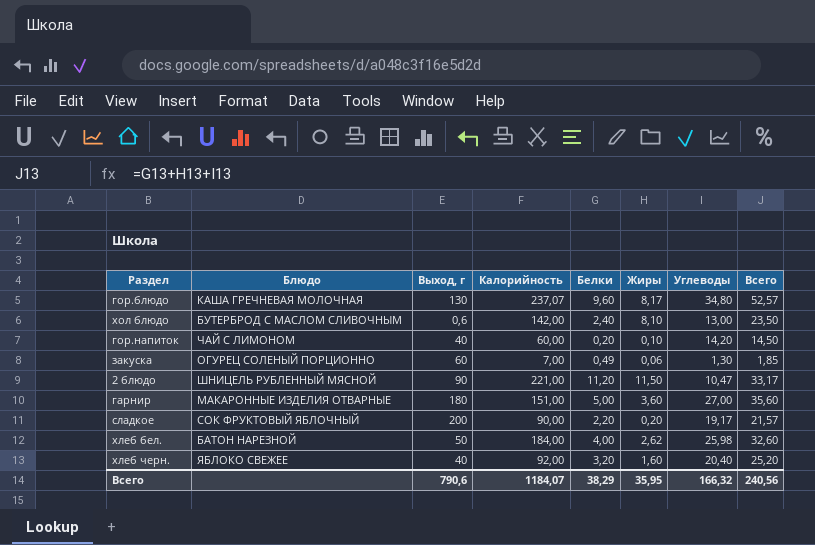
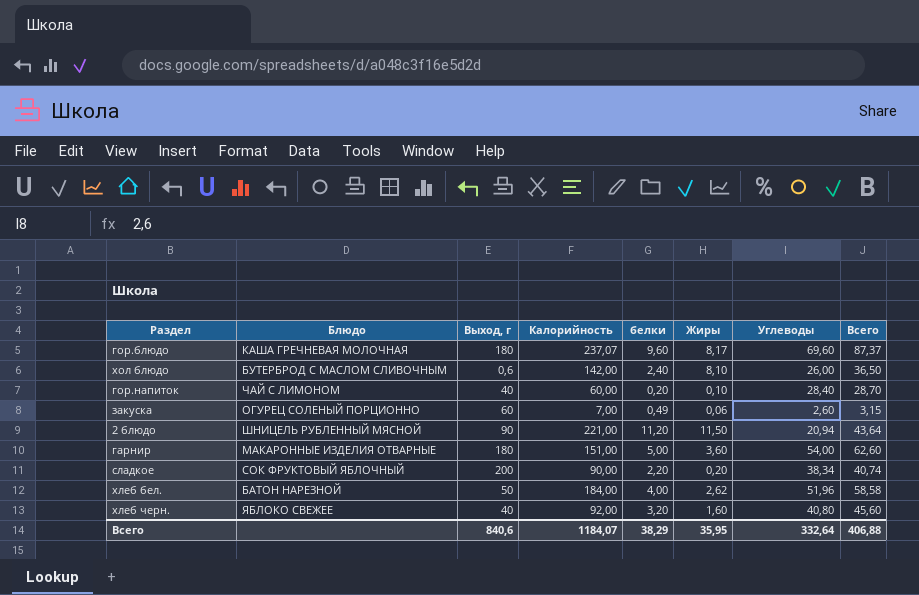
column name: Белки -> белки
гор.блюдо | Выход, г: 130 -> 180
гор.блюдо | Углеводы: 34,80 -> 69,60
гор.блюдо | Всего: 52,57 -> 87,37
хол блюдо | Углеводы: 13,00 -> 26,00
хол блюдо | Всего: 23,50 -> 36,50
гор.напиток | Углеводы: 14,20 -> 28,40
гор.напиток | Всего: 14,50 -> 28,70
закуска | Углеводы: 1,30 -> 2,60
закуска | Всего: 1,85 -> 3,15
2 блюдо | Углеводы: 10,47 -> 20,94
2 блюдо | Всего: 33,17 -> 43,64
гарнир | Углеводы: 27,00 -> 54,00
гарнир | Всего: 35,60 -> 62,60
сладкое | Углеводы: 19,17 -> 38,34
сладкое | Всего: 21,57 -> 40,74
хлеб бел. | Углеводы: 25,98 -> 51,96
хлеб бел. | Всего: 32,60 -> 58,58
хлеб черн. | Углеводы: 20,40 -> 40,80
хлеб черн. | Всего: 25,20 -> 45,60
Всего | Выход, г: 790,6 -> 840,6
Всего | Углеводы: 166,32 -> 332,64
Всего | Всего: 240,56 -> 406,88

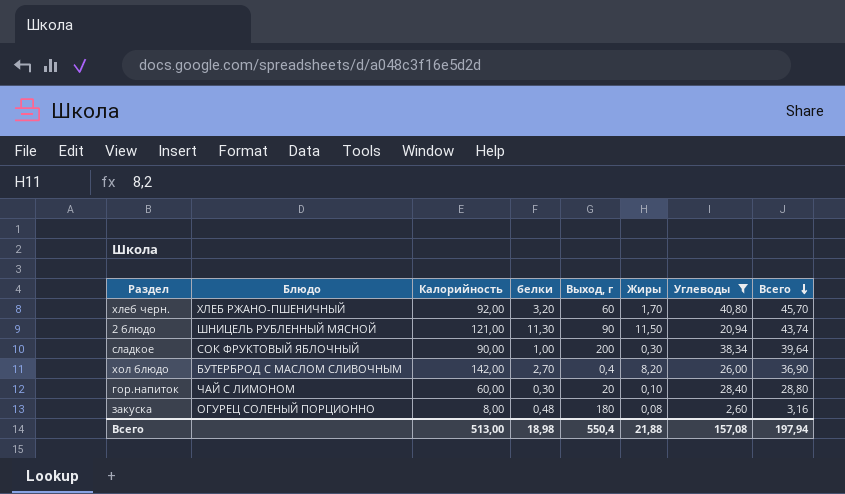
filter: none -> Углеводы <= 40,80
row order: none -> Всего descending
column Выход, г | position: 3 -> 5
хлеб черн. | Блюдо: ЯБЛОКО СВЕЖЕЕ -> ХЛЕБ РЖАНО-ПШЕНИЧНЫЙ
хлеб черн. | Выход, г: 40 -> 60
хлеб черн. | Жиры: 1,60 -> 1,70
хлеб черн. | Всего: 45,60 -> 45,70
2 блюдо | Калорийность: 221,00 -> 121,00
2 блюдо | белки: 11,20 -> 11,30
2 блюдо | Всего: 43,64 -> 43,74
сладкое | белки: 2,20 -> 1,00
сладкое | Жиры: 0,20 -> 0,30
сладкое | Всего: 40,74 -> 39,64
хол блюдо | белки: 2,40 -> 2,70
хол блюдо | Выход, г: 0,6 -> 0,4
хол блюдо | Жиры: 8,10 -> 8,20
хол блюдо | Всего: 36,50 -> 36,90
гор.напиток | белки: 0,20 -> 0,30
гор.напиток | Выход, г: 40 -> 20
гор.напиток | Всего: 28,70 -> 28,80
закуска | Калорийность: 7,00 -> 8,00
закуска | белки: 0,49 -> 0,48
закуска | Выход, г: 60 -> 180
закуска | Жиры: 0,06 -> 0,08
закуска | Всего: 3,15 -> 3,16
Всего | Калорийность: 1184,07 -> 513,00
Всего | белки: 38,29 -> 18,98
Всего | Выход, г: 840,6 -> 550,4
Всего | Жиры: 35,95 -> 21,88
Всего | Углеводы: 332,64 -> 157,08
Всего | Всего: 406,88 -> 197,94

